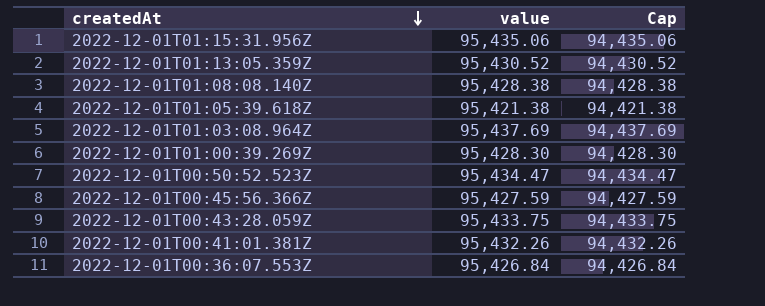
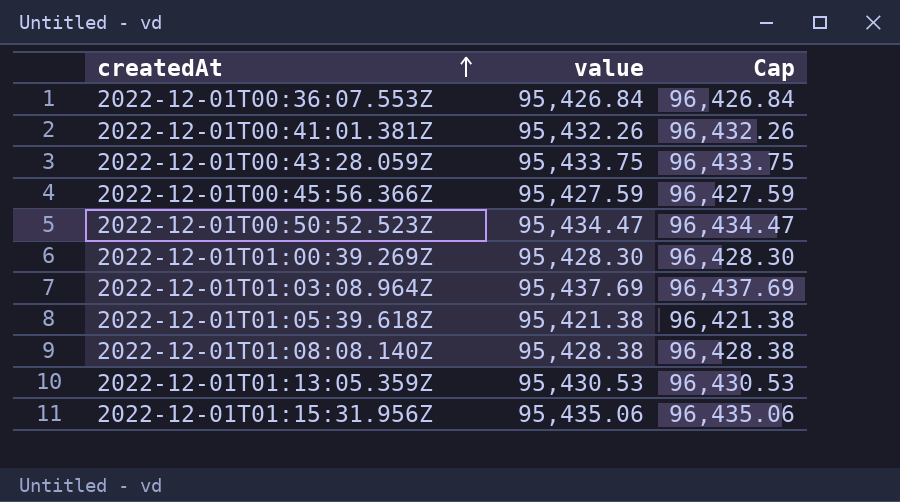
row order: createdAt descending -> createdAt ascending
column Cap | formula: [value] - 1000 -> [value] + 1000
2022-12-01T01:13:05.359Z | value: 95,430.52 -> 95,430.53

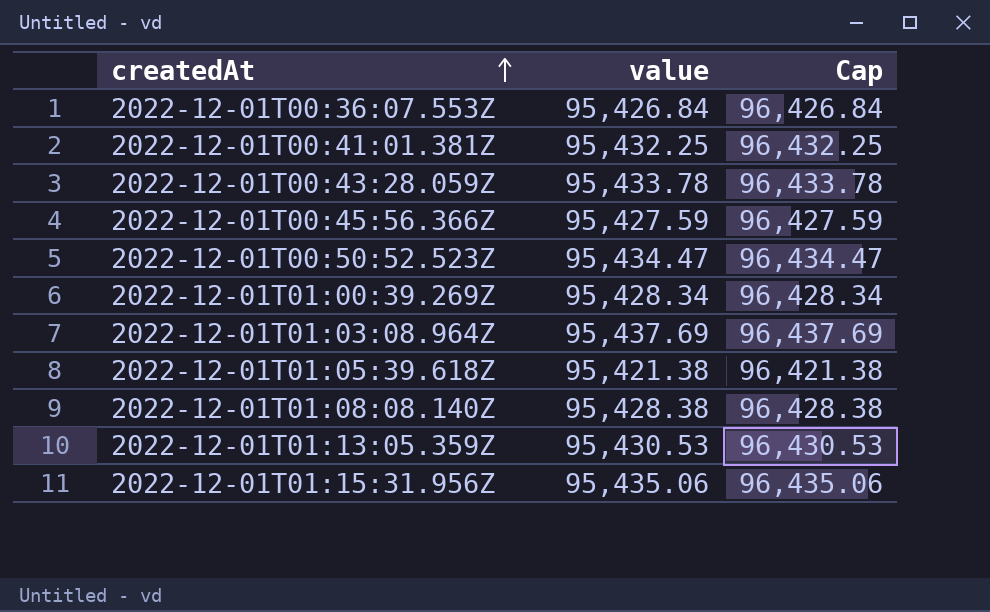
2022-12-01T00:41:01.381Z | value: 95,432.26 -> 95,432.25
2022-12-01T00:41:01.381Z | Cap: 96,432.26 -> 96,432.25
2022-12-01T00:43:28.059Z | value: 95,433.75 -> 95,433.78
2022-12-01T00:43:28.059Z | Cap: 96,433.75 -> 96,433.78
2022-12-01T01:00:39.269Z | value: 95,428.30 -> 95,428.34
2022-12-01T01:00:39.269Z | Cap: 96,428.30 -> 96,428.34

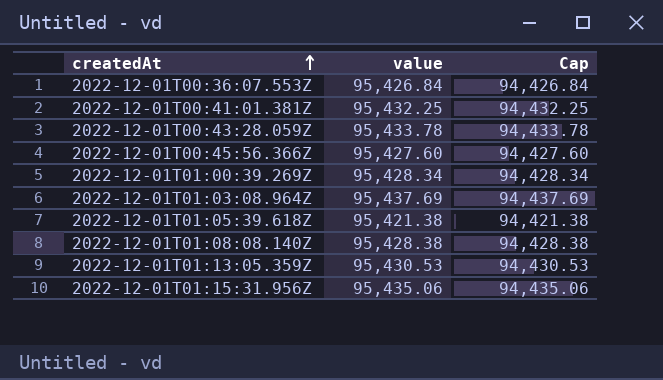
column Cap | formula: [value] + 1000 -> [value] - 1000
row 2022-12-01T00:50:52.523Z: 95,434.47 | 96,434.47 -> none
2022-12-01T00:45:56.366Z | value: 95,427.59 -> 95,427.60

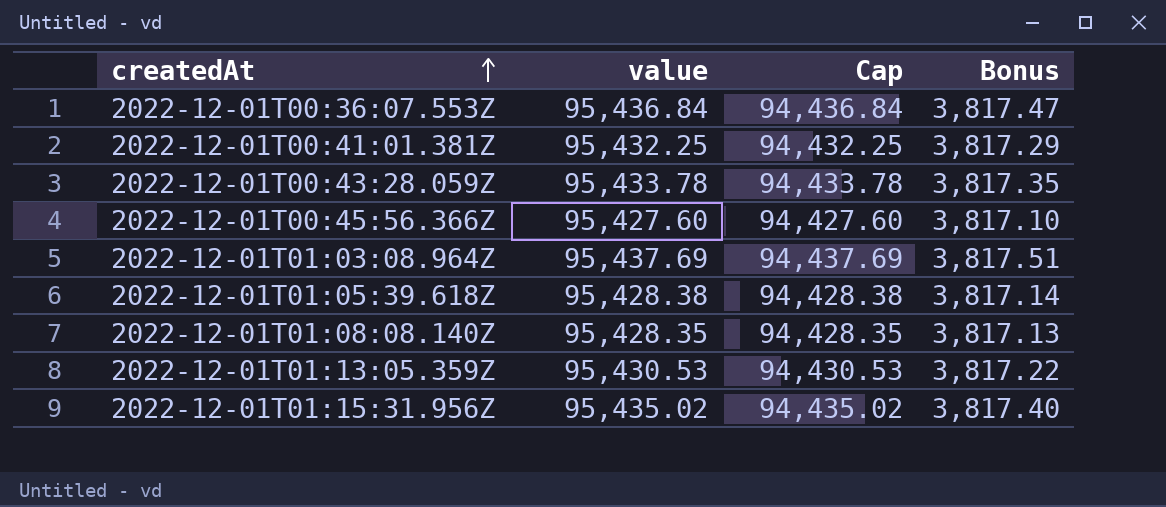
column Bonus | formula: none -> [value] * 0.04
row 2022-12-01T01:00:39.269Z: 95,428.34 | 94,428.34 -> none
2022-12-01T00:36:07.553Z | value: 95,426.84 -> 95,436.84
2022-12-01T00:36:07.553Z | Cap: 94,426.84 -> 94,436.84
2022-12-01T01:05:39.618Z | value: 95,421.38 -> 95,428.38
2022-12-01T01:05:39.618Z | Cap: 94,421.38 -> 94,428.38
2022-12-01T01:08:08.140Z | value: 95,428.38 -> 95,428.35
2022-12-01T01:08:08.140Z | Cap: 94,428.38 -> 94,428.35
2022-12-01T01:15:31.956Z | value: 95,435.06 -> 95,435.02
2022-12-01T01:15:31.956Z | Cap: 94,435.06 -> 94,435.02

